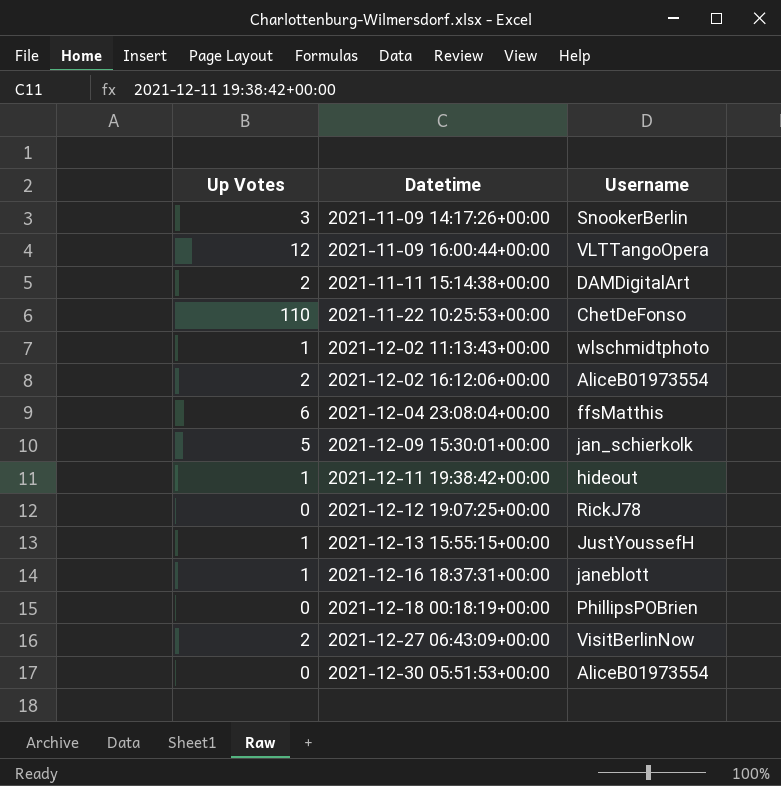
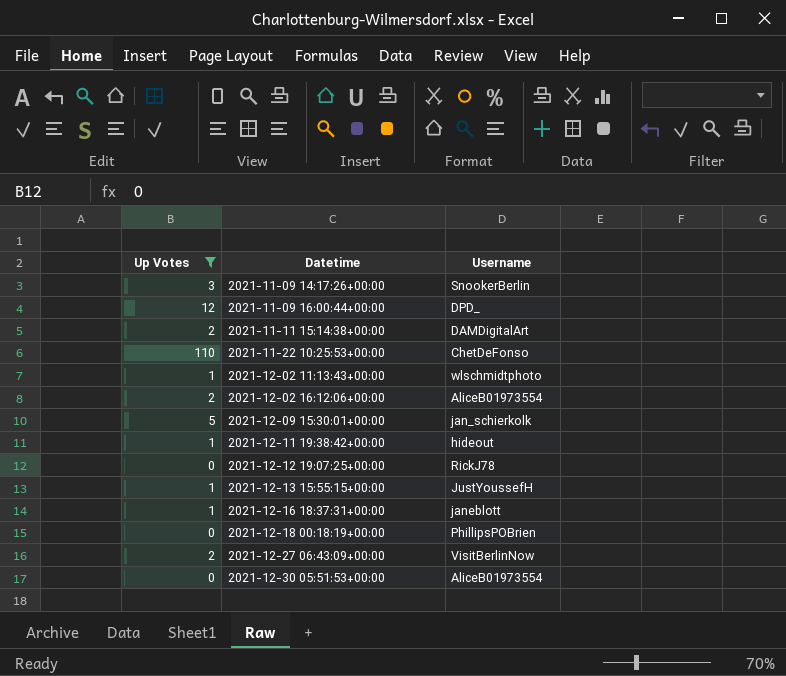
filter: none -> Up Votes != 6
2021-11-09 16:00:44+00:00 | Username: VLTTangoOpera -> DPD_

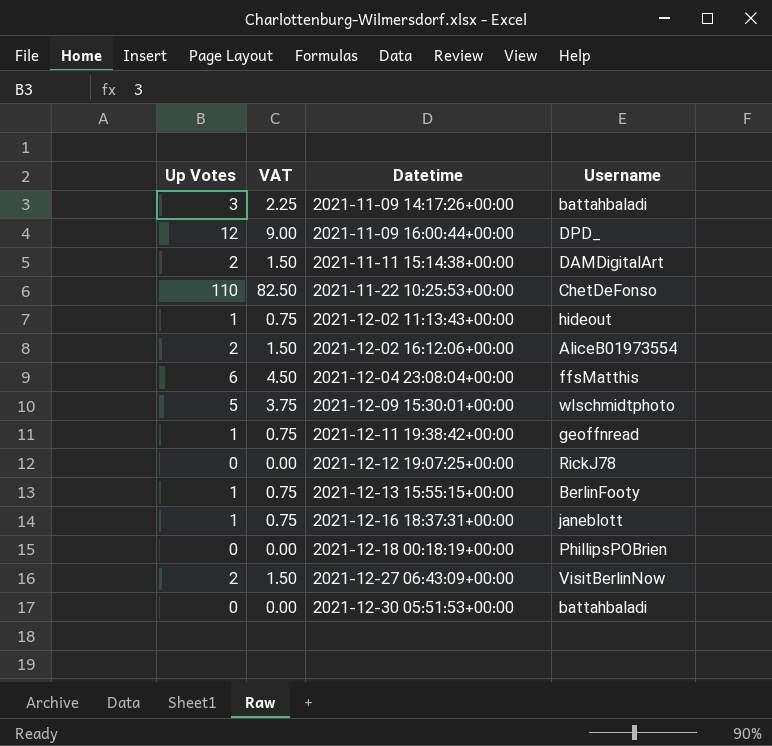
filter: Up Votes != 6 -> none
column VAT | formula: none -> [Up Votes] * 0.75
2021-11-09 14:17:26+00:00 | Username: SnookerBerlin -> battahbaladi
2021-12-02 11:13:43+00:00 | Username: wlschmidtphoto -> hideout
2021-12-09 15:30:01+00:00 | Username: jan_schierkolk -> wlschmidtphoto
2021-12-11 19:38:42+00:00 | Username: hideout -> geoffnread
2021-12-13 15:55:15+00:00 | Username: JustYoussefH -> BerlinFooty
2021-12-30 05:51:53+00:00 | Username: AliceB01973554 -> battahbaladi

